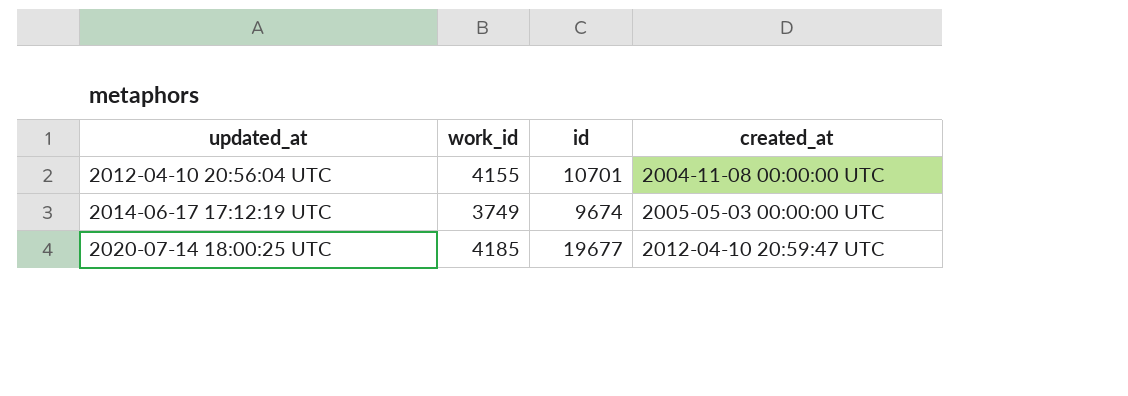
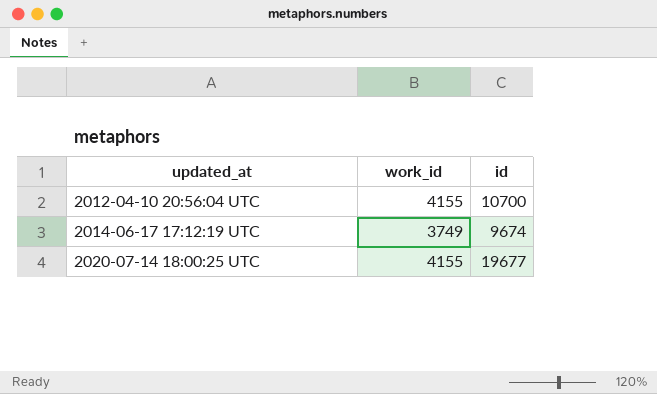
column created_at | position: 4 -> none
2012-04-10 20:56:04 UTC | id: 10701 -> 10700
2020-07-14 18:00:25 UTC | work_id: 4185 -> 4155

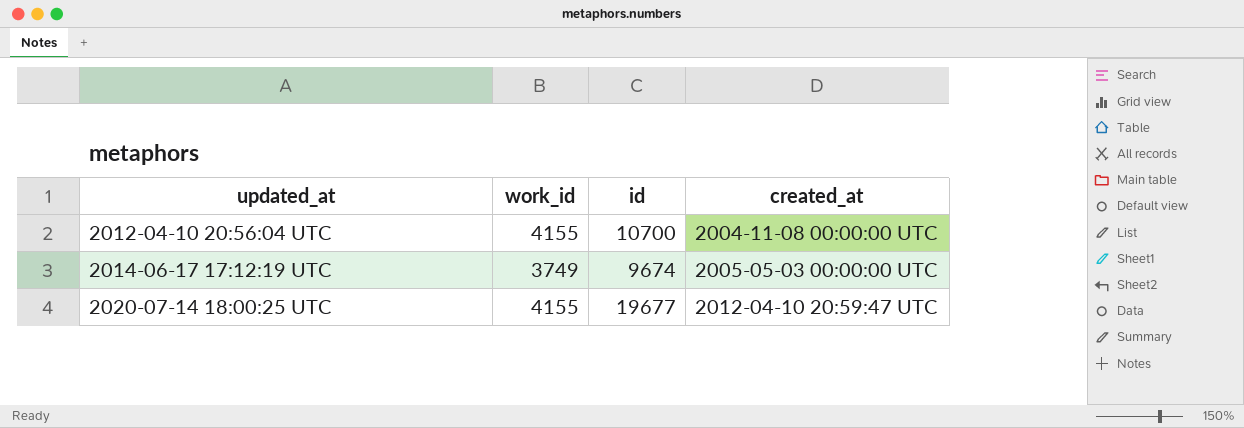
column created_at | position: none -> 4

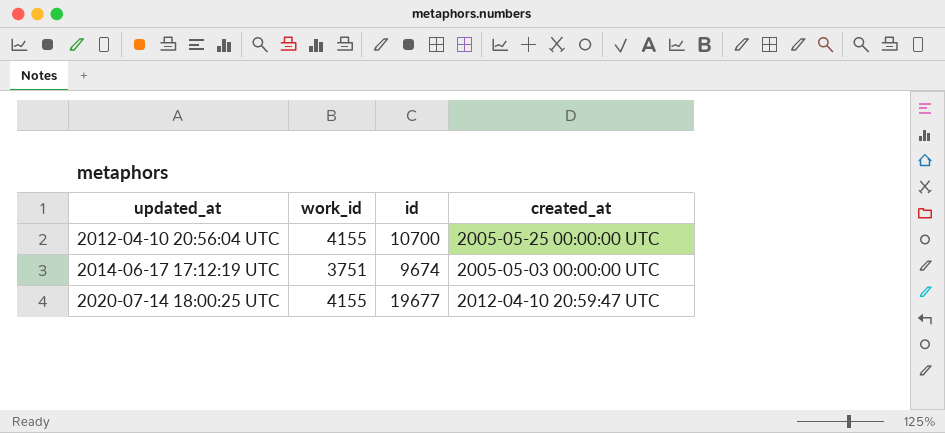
2012-04-10 20:56:04 UTC | created_at: 2004-11-08 00:00:00 UTC -> 2005-05-25 00:00:00 UTC
2014-06-17 17:12:19 UTC | work_id: 3749 -> 3751

